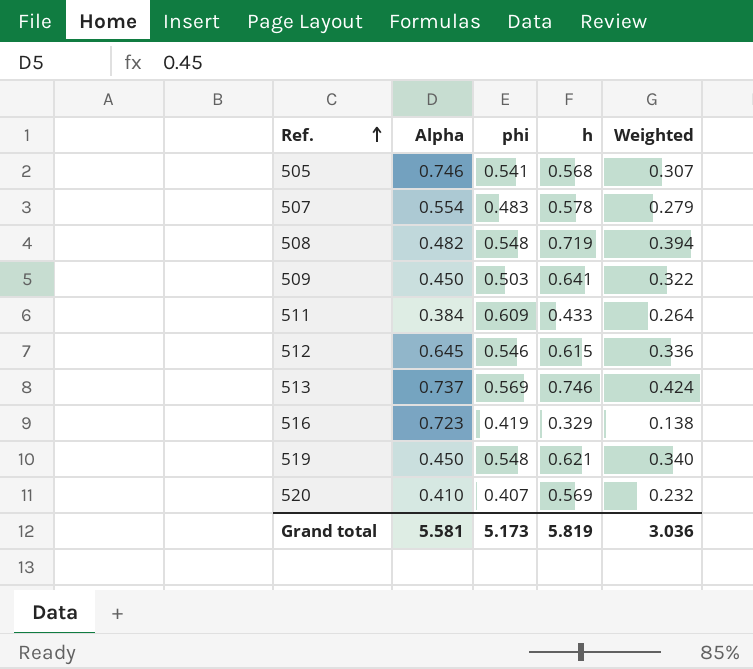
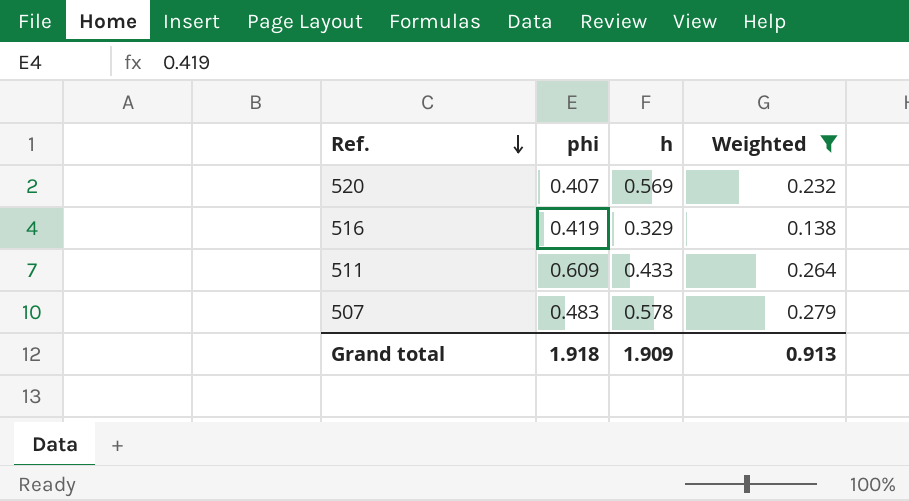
filter: none -> Weighted <= 0.279
row order: Ref. ascending -> Ref. descending
column Alpha | position: 2 -> none
Grand total | phi: 5.173 -> 1.918
Grand total | h: 5.819 -> 1.909
Grand total | Weighted: 3.036 -> 0.913

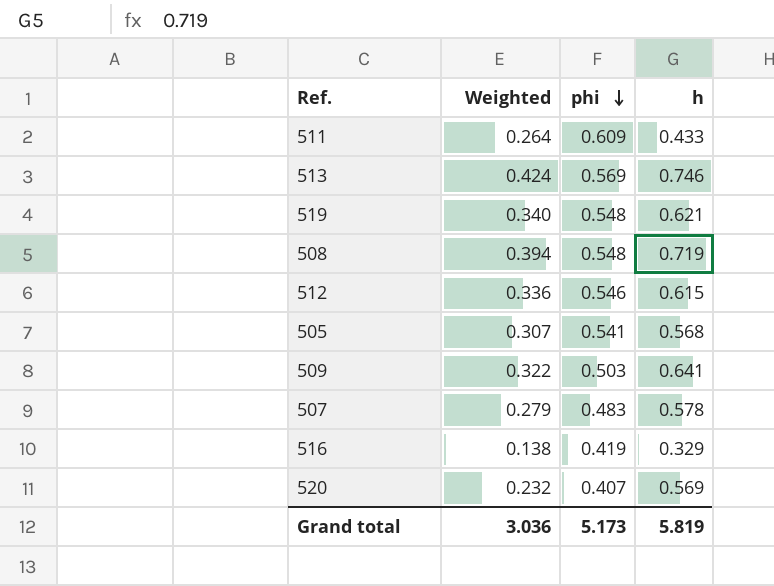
filter: Weighted <= 0.279 -> none
row order: Ref. descending -> phi descending
column Weighted | position: 4 -> 2
Grand total | Weighted: 0.913 -> 3.036
Grand total | phi: 1.918 -> 5.173
Grand total | h: 1.909 -> 5.819

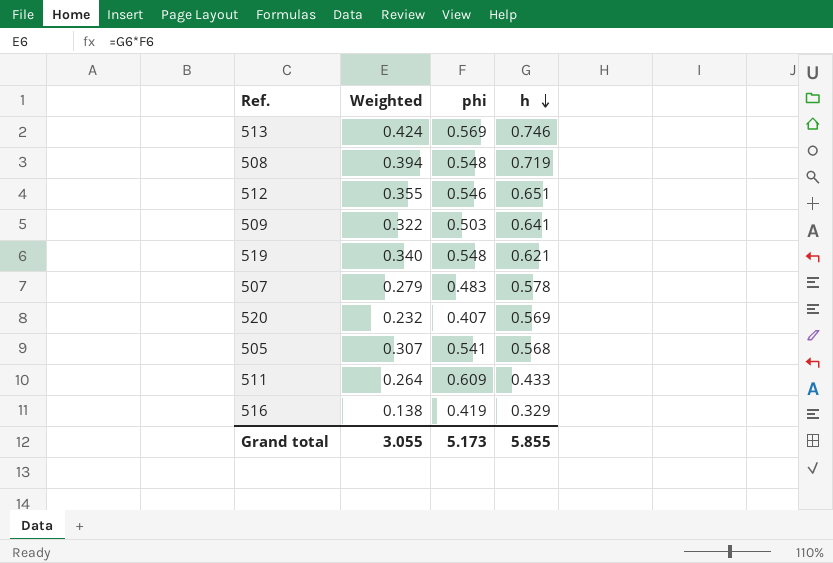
row order: phi descending -> h descending
512 | Weighted: 0.336 -> 0.355
512 | h: 0.615 -> 0.651
Grand total | Weighted: 3.036 -> 3.055
Grand total | h: 5.819 -> 5.855

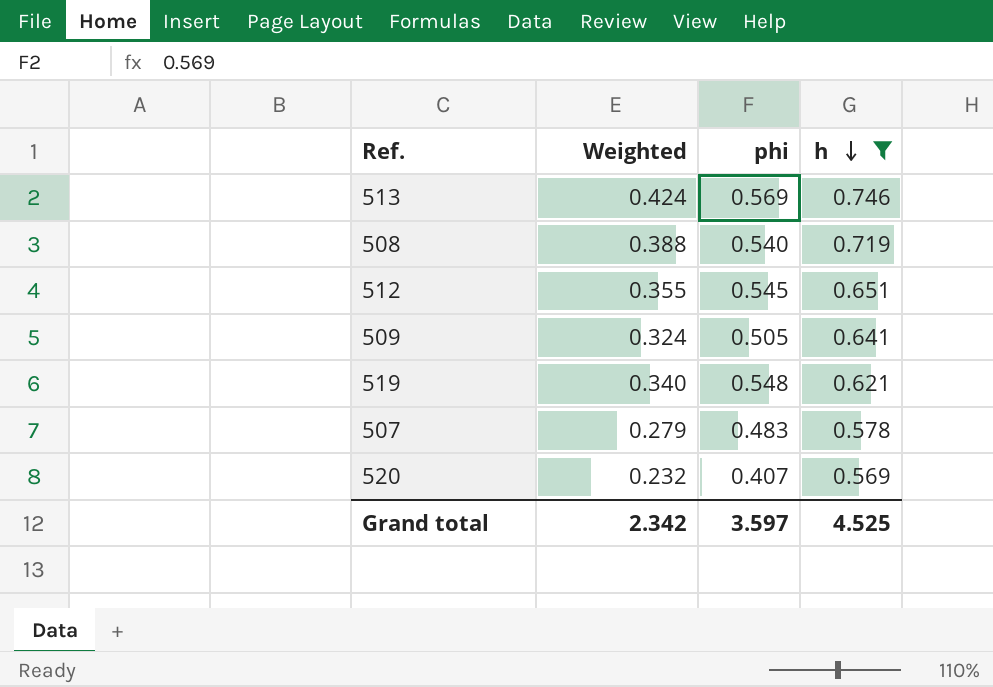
filter: none -> h >= 0.569
508 | Weighted: 0.394 -> 0.388
508 | phi: 0.548 -> 0.540
512 | phi: 0.546 -> 0.545
509 | Weighted: 0.322 -> 0.324
509 | phi: 0.503 -> 0.505
Grand total | Weighted: 3.055 -> 2.342
Grand total | phi: 5.173 -> 3.597
Grand total | h: 5.855 -> 4.525

